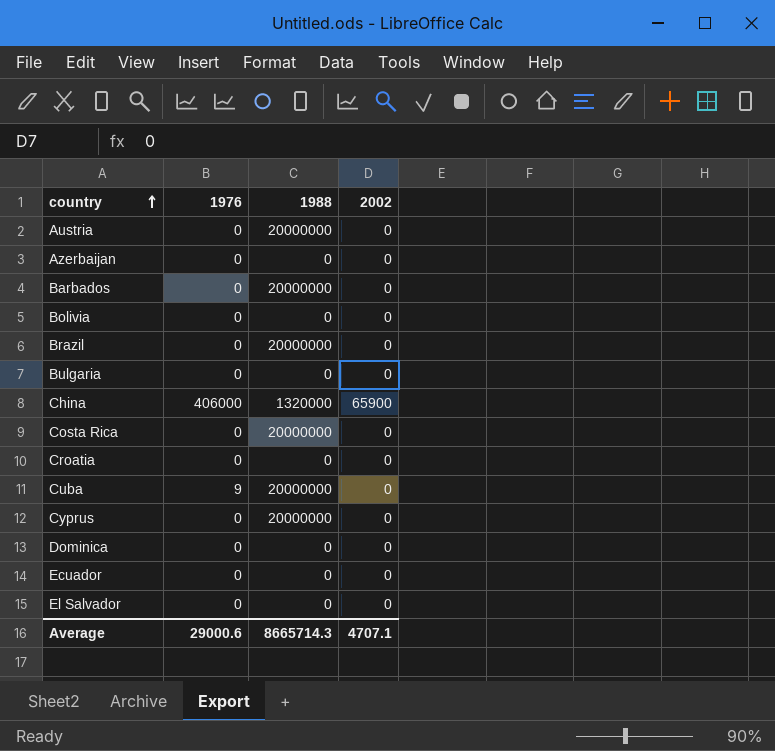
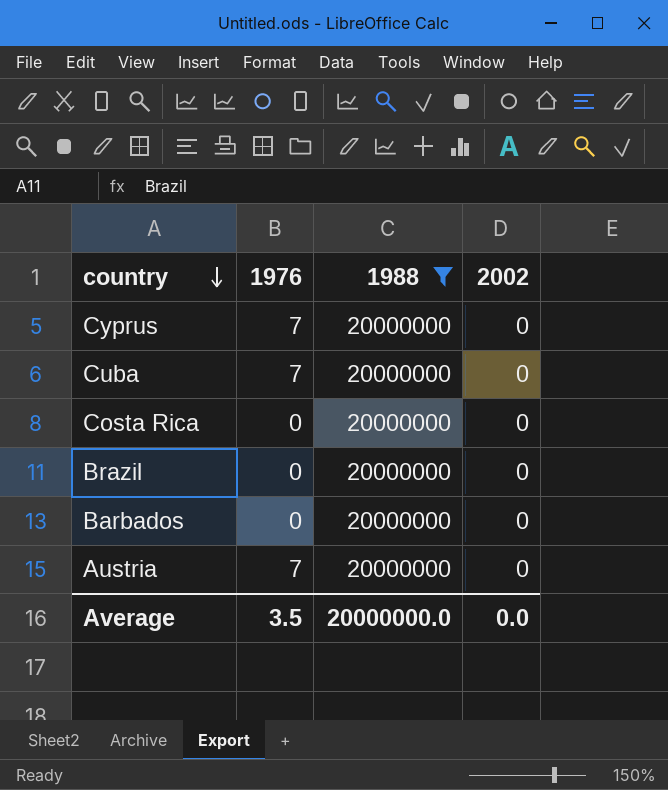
filter: none -> 1988 = 20000000
row order: country ascending -> country descending
Cyprus | 1976: 0 -> 7
Cuba | 1976: 9 -> 7
Austria | 1976: 0 -> 7
Average | 1976: 29000.6 -> 3.5
Average | 1988: 8665714.3 -> 20000000.0
Average | 2002: 4707.1 -> 0.0

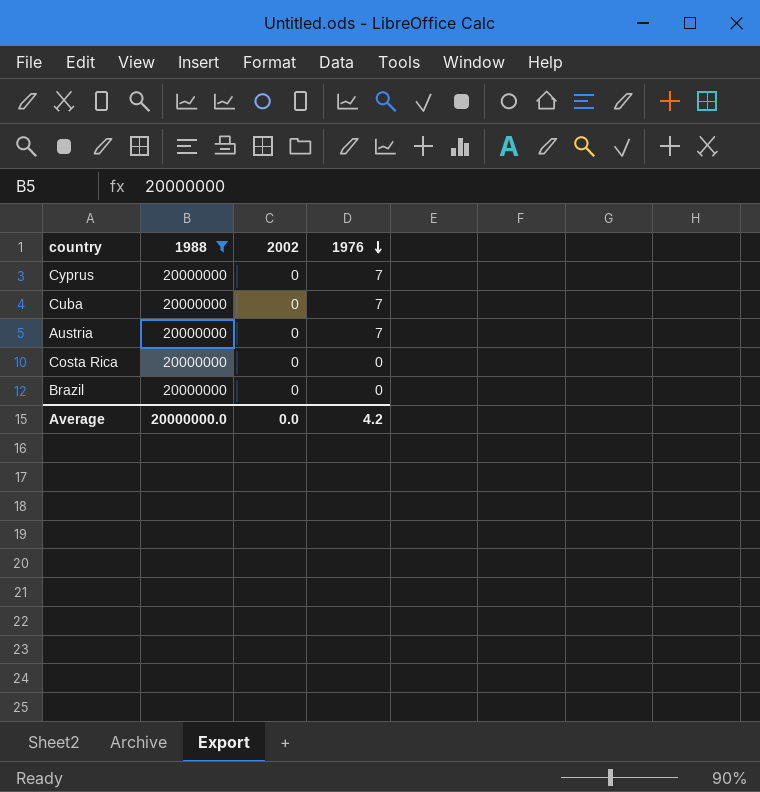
row order: country descending -> 1976 descending
column 1976 | position: 2 -> 4
row Barbados: 0 | 20000000 | 0 -> none
Average | 1976: 3.5 -> 4.2

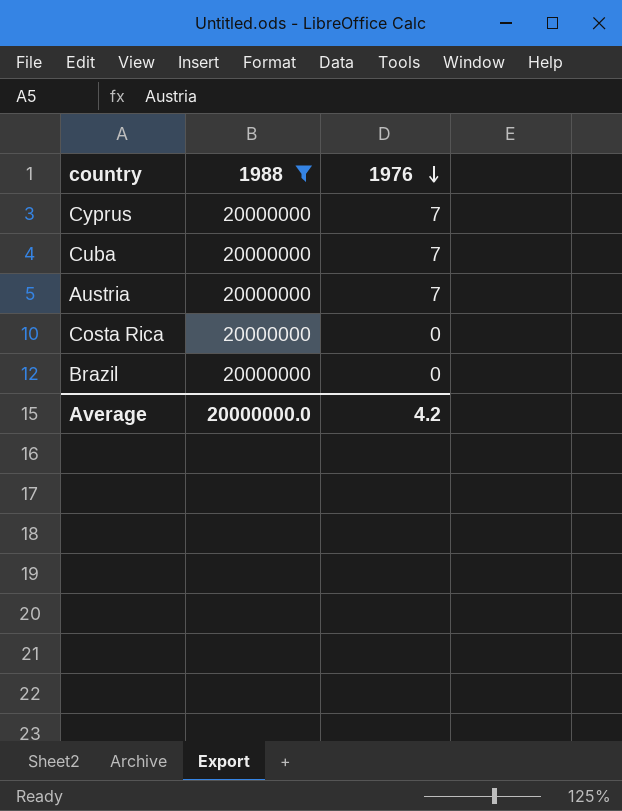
column 2002 | position: 3 -> none

